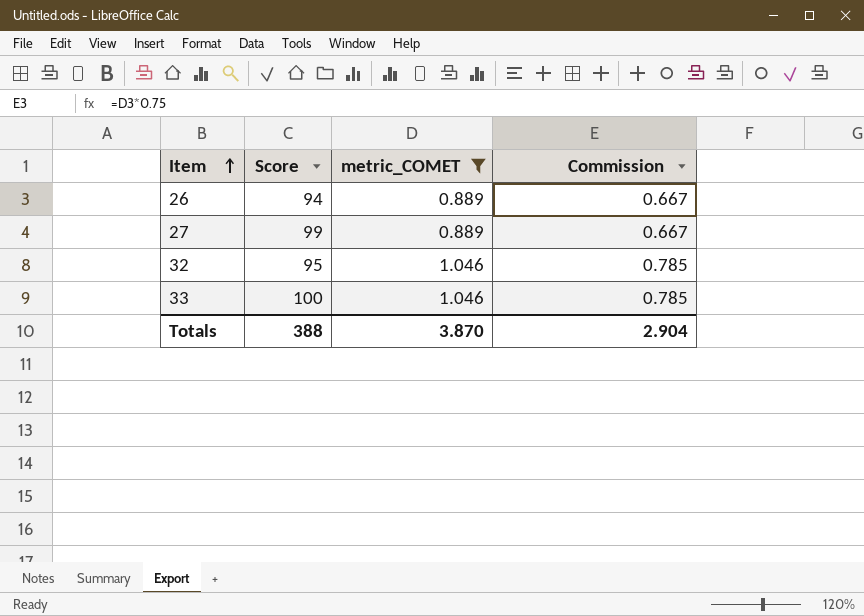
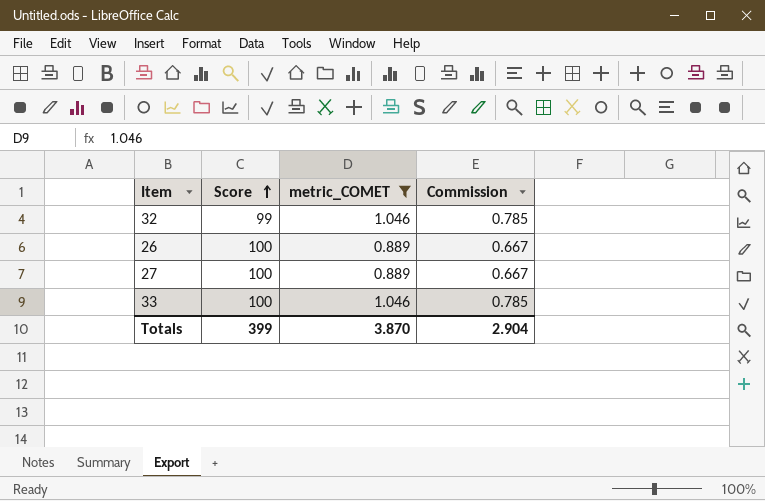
row order: Item ascending -> Score ascending
32 | Score: 95 -> 99
26 | Score: 94 -> 100
27 | Score: 99 -> 100
Totals | Score: 388 -> 399

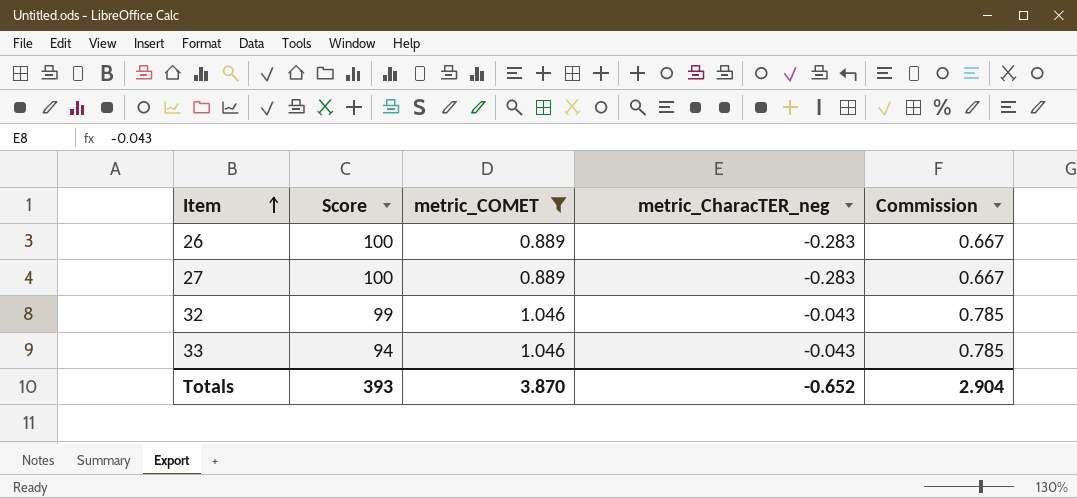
row order: Score ascending -> Item ascending
column metric_CharacTER_neg | position: none -> 4
33 | Score: 100 -> 94
Totals | Score: 399 -> 393

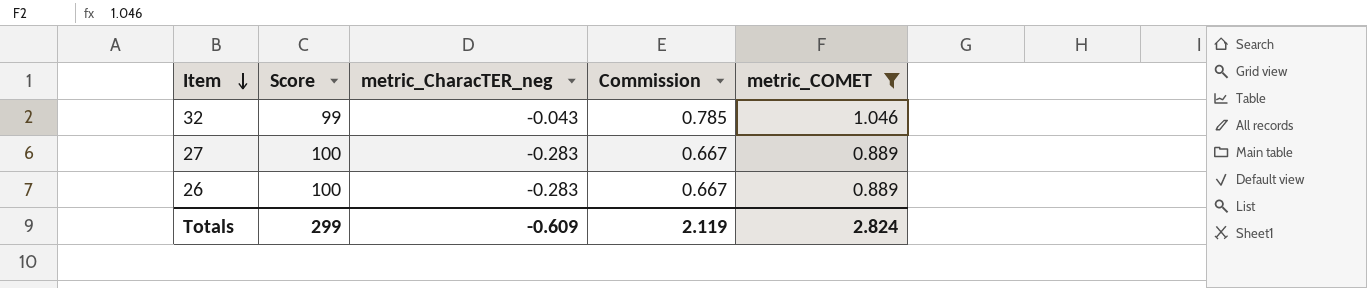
row order: Item ascending -> Item descending
column metric_COMET | position: 3 -> 5
row 33: 94 | 1.046 | -0.043 | 0.785 -> none
Totals | Score: 393 -> 299
Totals | metric_CharacTER_neg: -0.652 -> -0.609
Totals | Commission: 2.904 -> 2.119
Totals | metric_COMET: 3.870 -> 2.824

